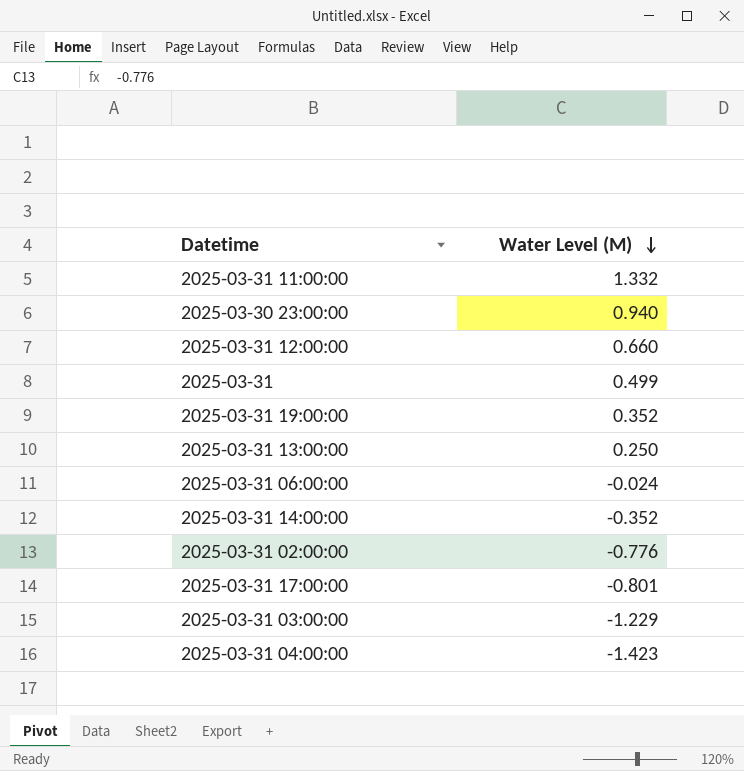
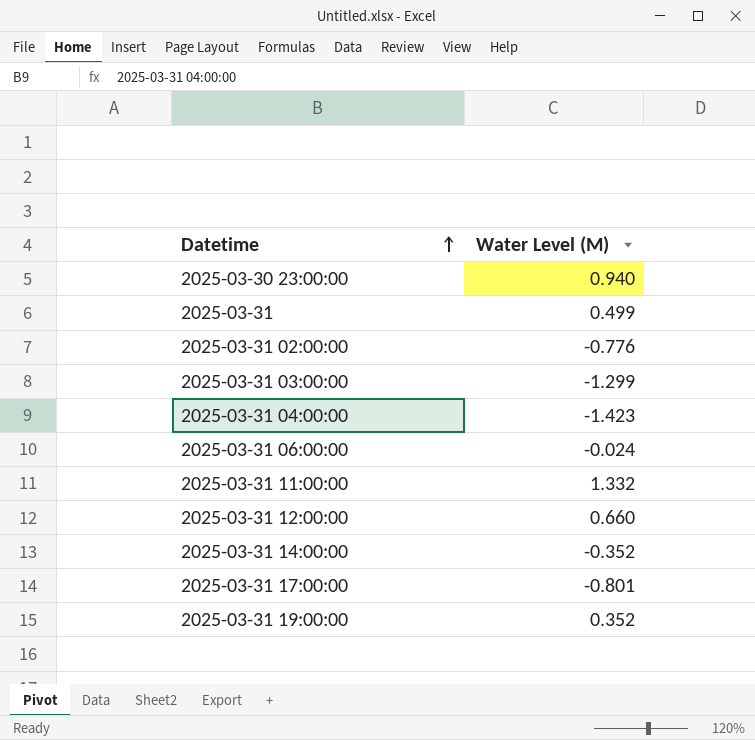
row order: Water Level (M) descending -> Datetime ascending
row 2025-03-31 13:00:00: 0.250 -> none
2025-03-31 03:00:00 | Water Level (M): -1.229 -> -1.299

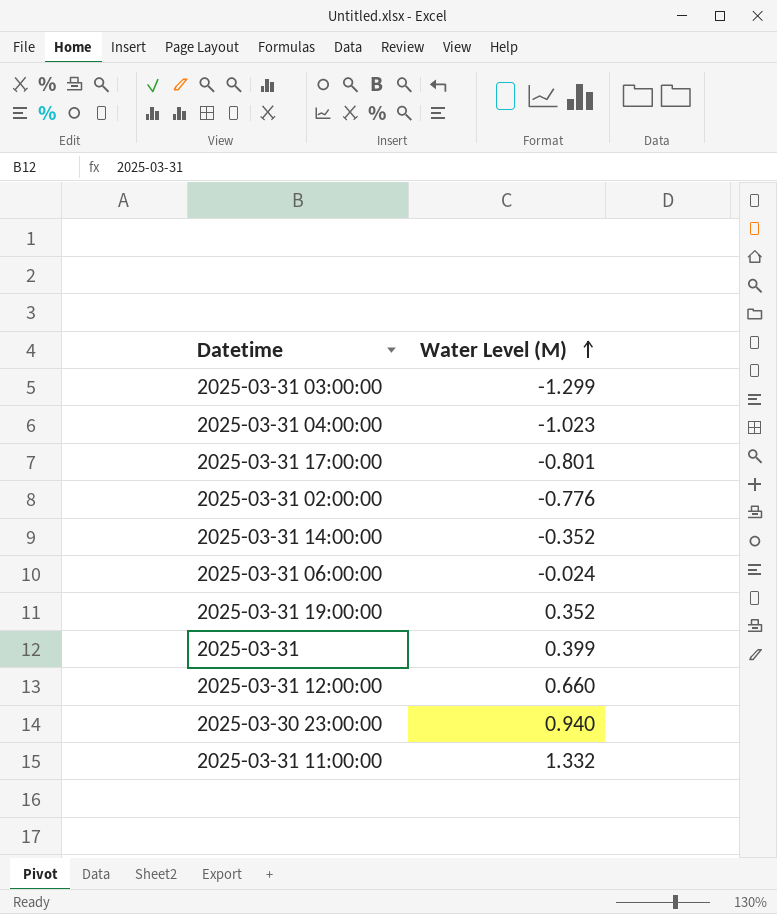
row order: Datetime ascending -> Water Level (M) ascending
2025-03-31 04:00:00 | Water Level (M): -1.423 -> -1.023
2025-03-31 | Water Level (M): 0.499 -> 0.399

